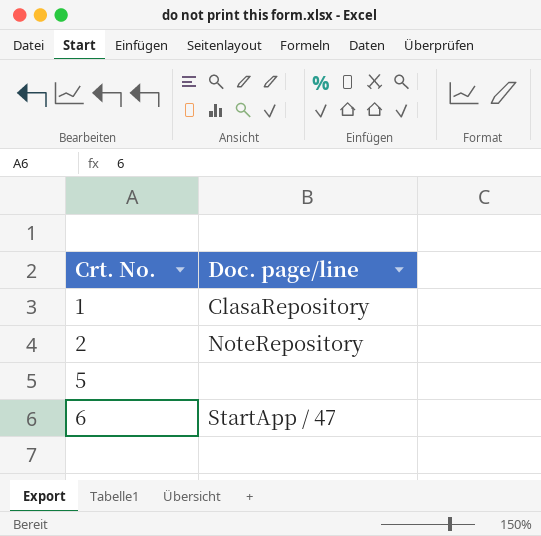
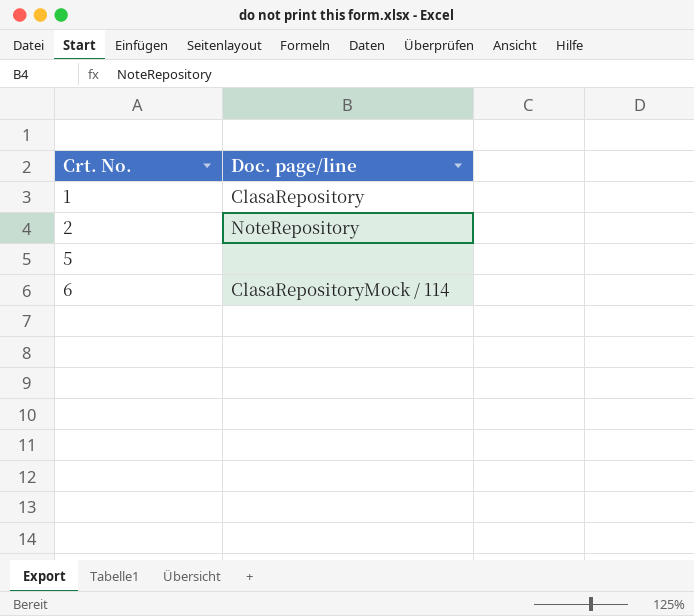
6 | Doc. page/line: StartApp / 47 -> ClasaRepositoryMock / 114

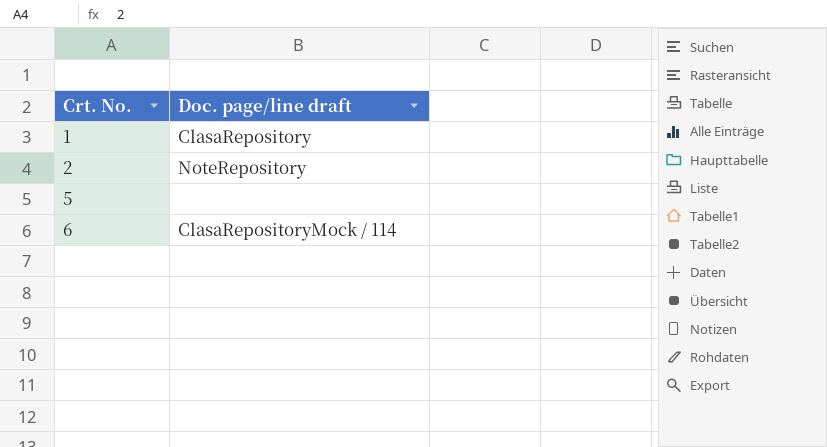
column name: Doc. page/line -> Doc. page/line draft

